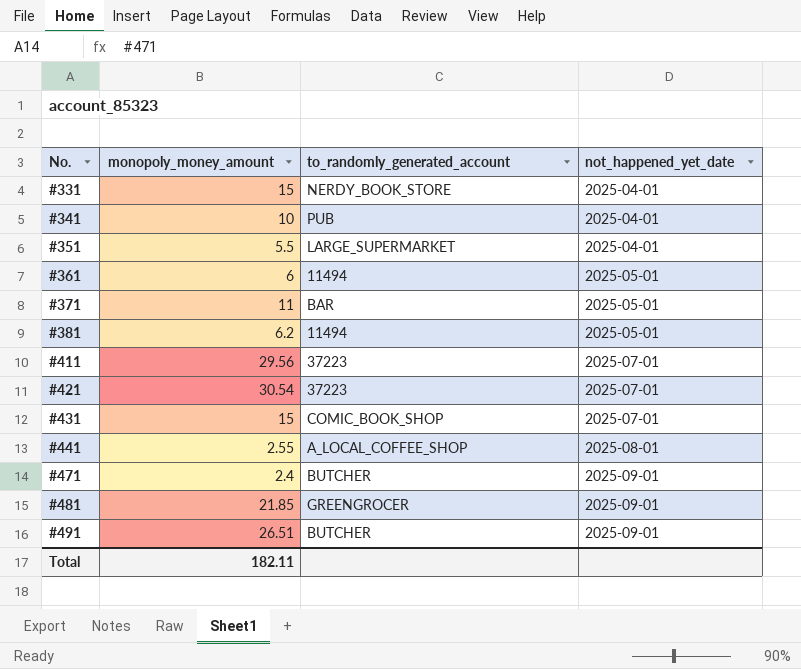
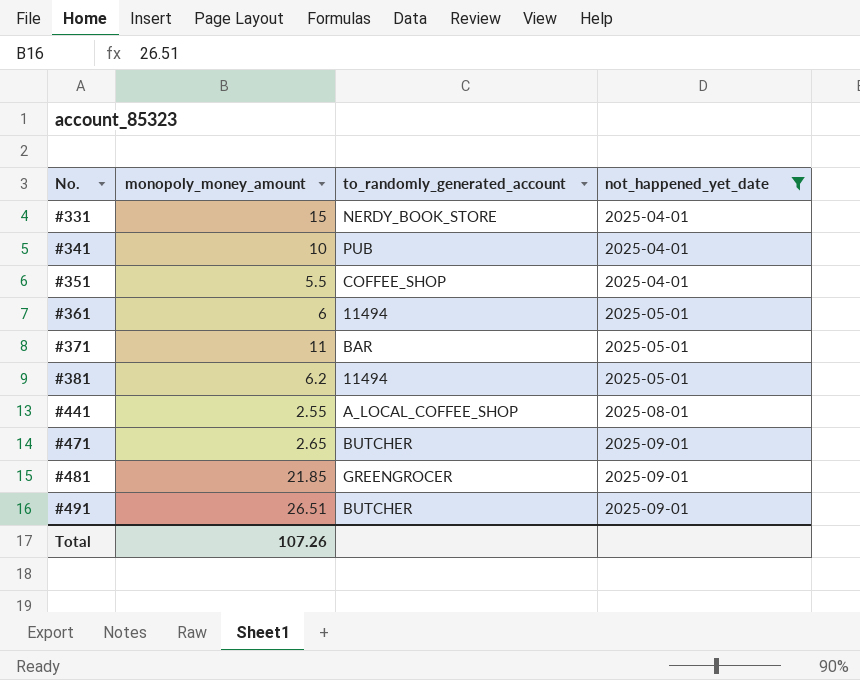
filter: none -> not_happened_yet_date != 2025-07-01
#351 | to_randomly_generated_account: LARGE_SUPERMARKET -> COFFEE_SHOP
#471 | monopoly_money_amount: 2.4 -> 2.65
Total | monopoly_money_amount: 182.11 -> 107.26

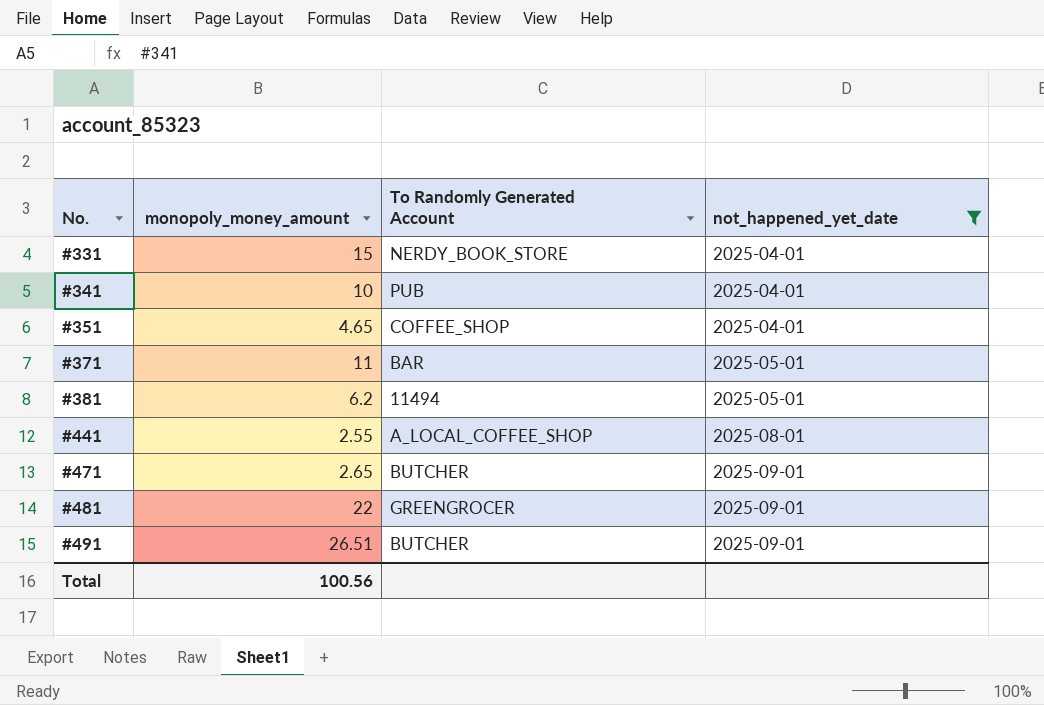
column name: to_randomly_generated_account -> To Randomly Generated Account
row #361: 6 | 11494 | 2025-05-01 -> none
#351 | monopoly_money_amount: 5.5 -> 4.65
#481 | monopoly_money_amount: 21.85 -> 22
Total | monopoly_money_amount: 107.26 -> 100.56

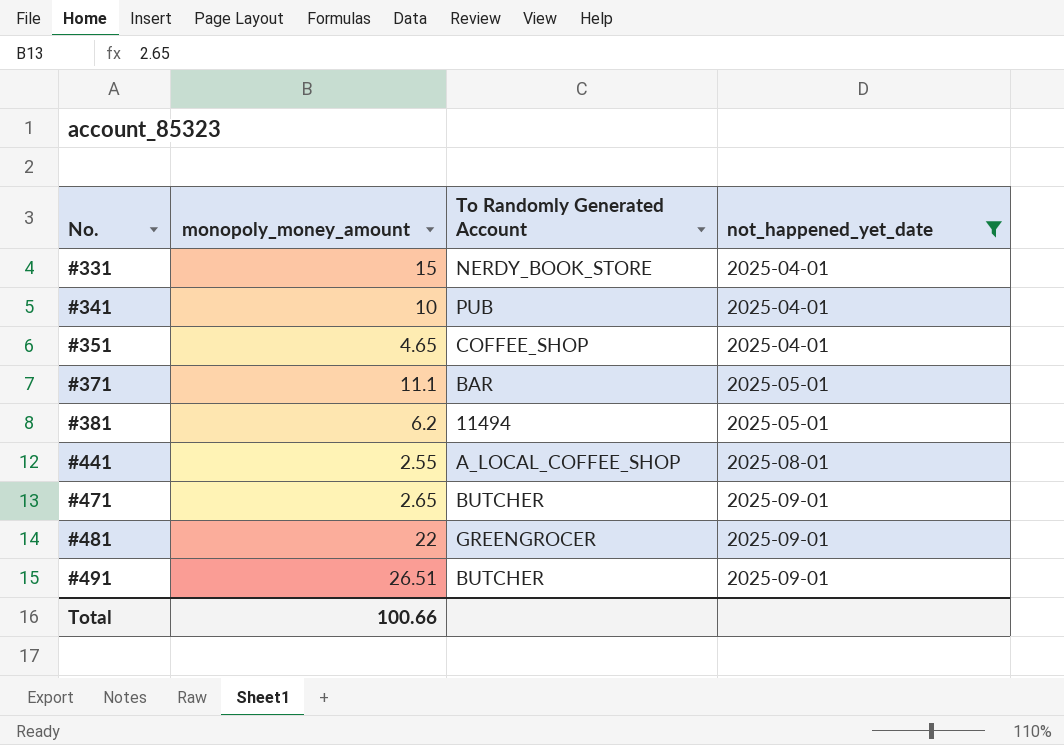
#371 | monopoly_money_amount: 11 -> 11.1
Total | monopoly_money_amount: 100.56 -> 100.66

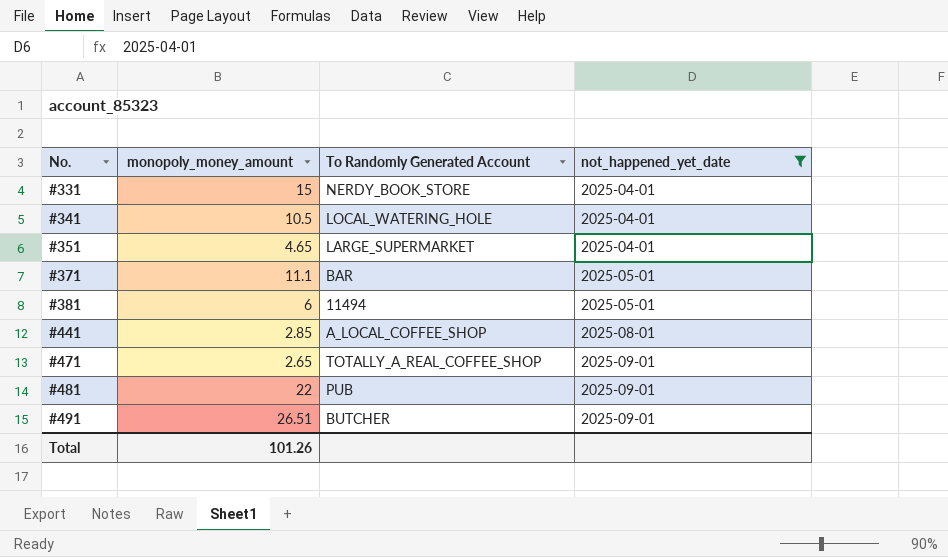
#341 | monopoly_money_amount: 10 -> 10.5
#341 | To Randomly Generated Account: PUB -> LOCAL_WATERING_HOLE
#351 | To Randomly Generated Account: COFFEE_SHOP -> LARGE_SUPERMARKET
#381 | monopoly_money_amount: 6.2 -> 6
#441 | monopoly_money_amount: 2.55 -> 2.85
#471 | To Randomly Generated Account: BUTCHER -> TOTALLY_A_REAL_COFFEE_SHOP
#481 | To Randomly Generated Account: GREENGROCER -> PUB
Total | monopoly_money_amount: 100.66 -> 101.26

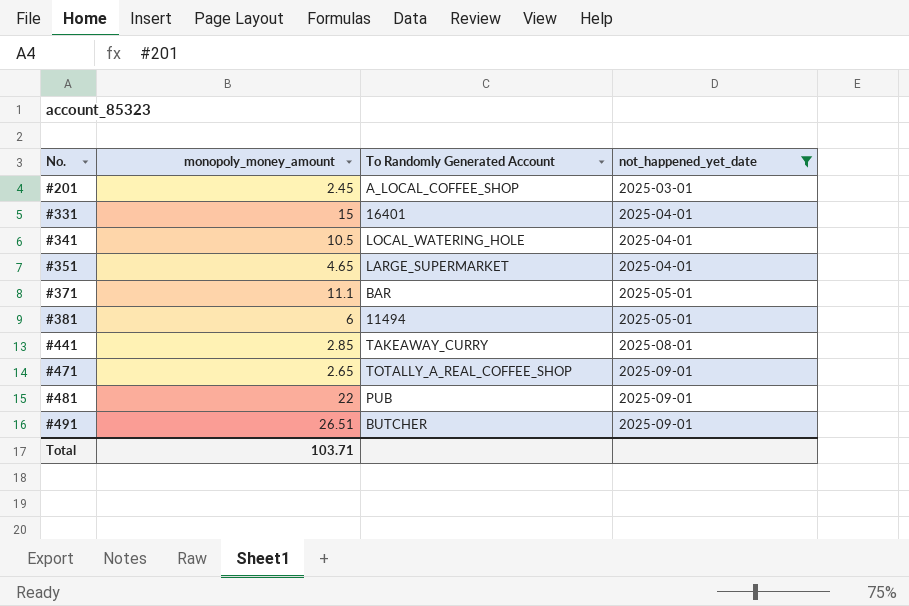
row #201: none -> 2.45 | A_LOCAL_COFFEE_SHOP | 2025-03-01
#331 | To Randomly Generated Account: NERDY_BOOK_STORE -> 16401
#441 | To Randomly Generated Account: A_LOCAL_COFFEE_SHOP -> TAKEAWAY_CURRY
Total | monopoly_money_amount: 101.26 -> 103.71

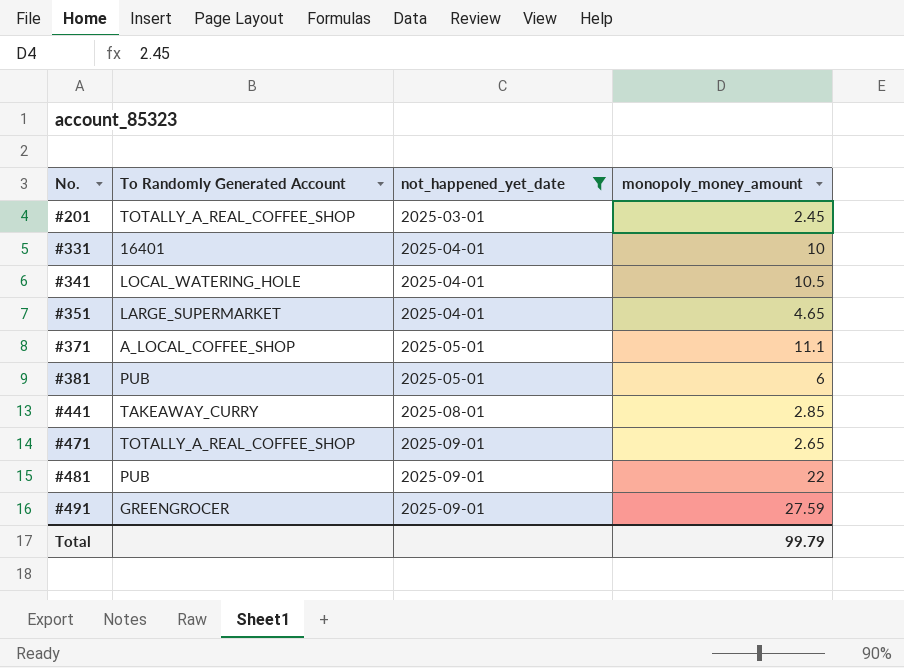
column monopoly_money_amount | position: 2 -> 4
#201 | To Randomly Generated Account: A_LOCAL_COFFEE_SHOP -> TOTALLY_A_REAL_COFFEE_SHOP
#331 | monopoly_money_amount: 15 -> 10
#371 | To Randomly Generated Account: BAR -> A_LOCAL_COFFEE_SHOP
#381 | To Randomly Generated Account: 11494 -> PUB
#491 | To Randomly Generated Account: BUTCHER -> GREENGROCER
#491 | monopoly_money_amount: 26.51 -> 27.59
Total | monopoly_money_amount: 103.71 -> 99.79

